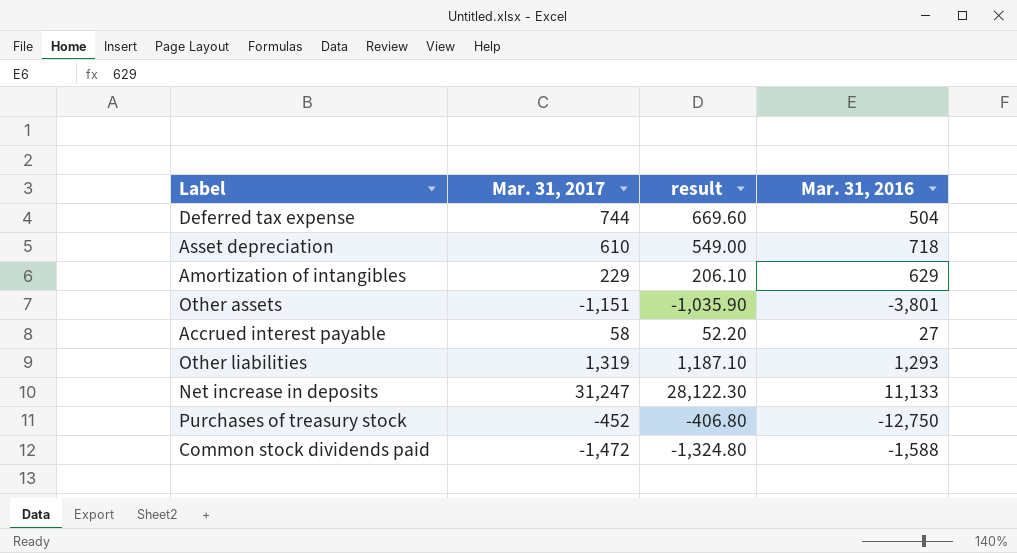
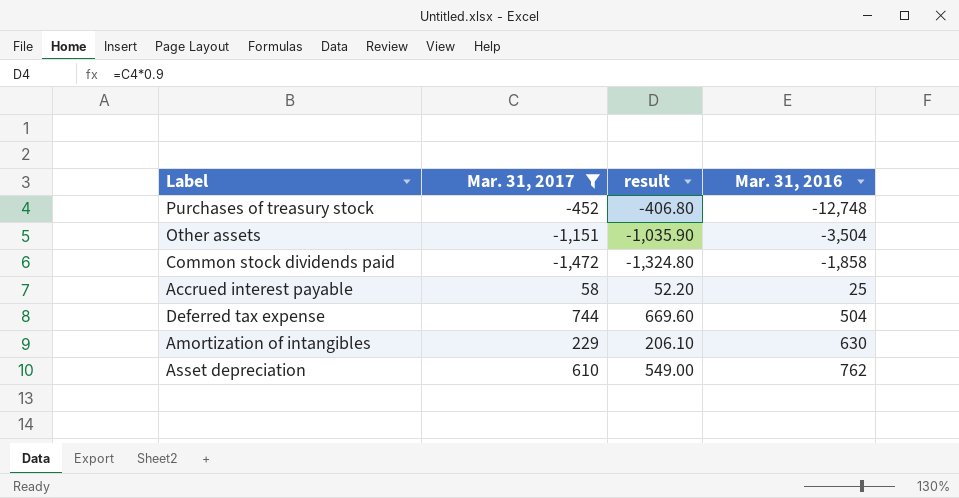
filter: none -> Mar. 31, 2017 <= 744
row order: none -> Mar. 31, 2016 ascending
Purchases of treasury stock | Mar. 31, 2016: -12,750 -> -12,748
Other assets | Mar. 31, 2016: -3,801 -> -3,504
Common stock dividends paid | Mar. 31, 2016: -1,588 -> -1,858
Accrued interest payable | Mar. 31, 2016: 27 -> 25
Amortization of intangibles | Mar. 31, 2016: 629 -> 630
Asset depreciation | Mar. 31, 2016: 718 -> 762

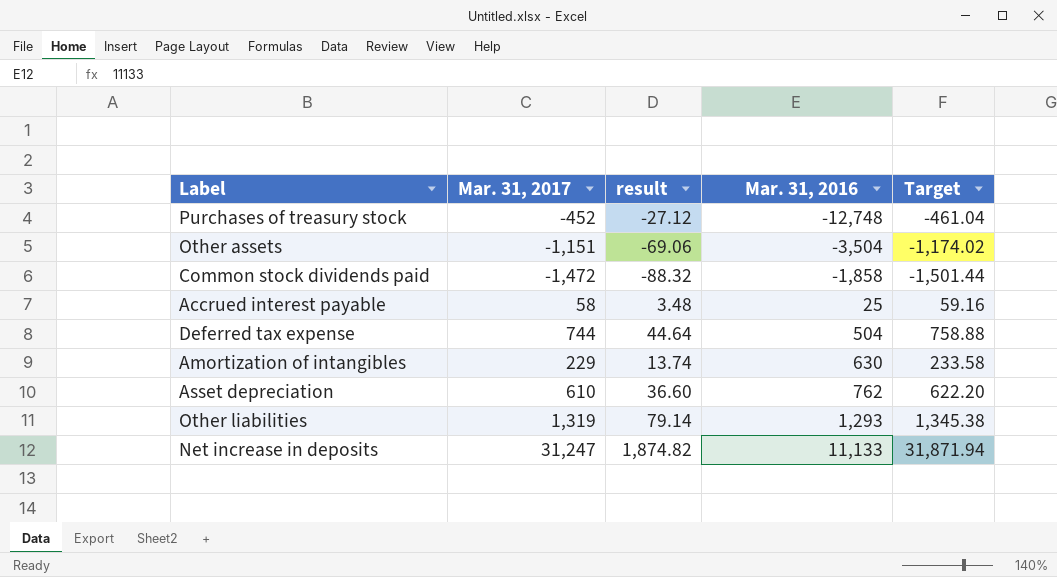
filter: Mar. 31, 2017 <= 744 -> none
column result | formula: [Mar. 31, 2017] * 0.9 -> [Mar. 31, 2017] * 0.06
column Target | formula: none -> [Mar. 31, 2017] * 1.02

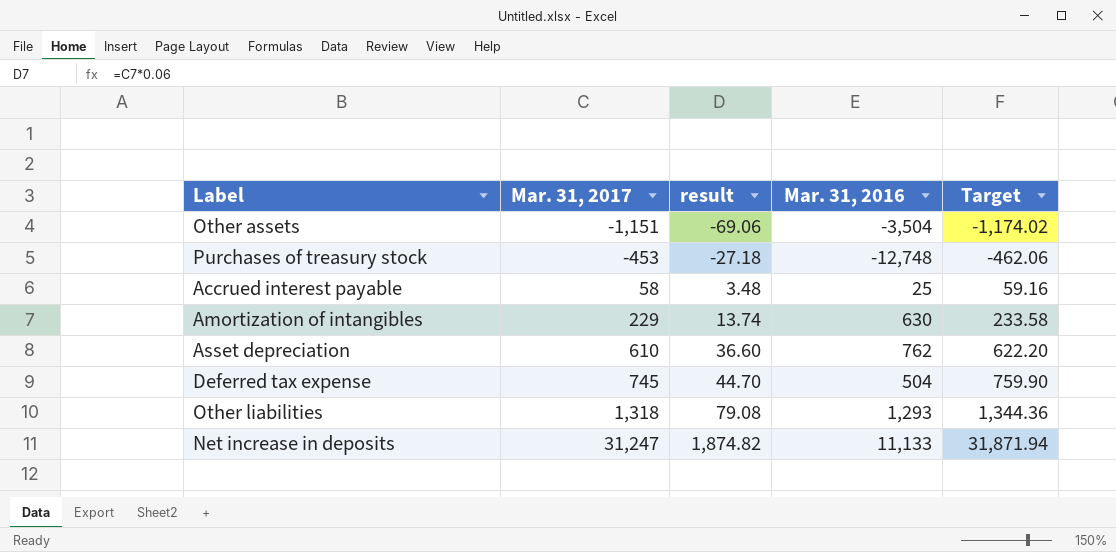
row order: Mar. 31, 2016 ascending -> Mar. 31, 2017 ascending
row Common stock dividends paid: -1,472 | -88.32 | -1,858 | -1,501.44 -> none
Purchases of treasury stock | Mar. 31, 2017: -452 -> -453
Purchases of treasury stock | result: -27.12 -> -27.18
Purchases of treasury stock | Target: -461.04 -> -462.06
Deferred tax expense | Mar. 31, 2017: 744 -> 745
Deferred tax expense | result: 44.64 -> 44.70
Deferred tax expense | Target: 758.88 -> 759.90
Other liabilities | Mar. 31, 2017: 1,319 -> 1,318
Other liabilities | result: 79.14 -> 79.08
Other liabilities | Target: 1,345.38 -> 1,344.36

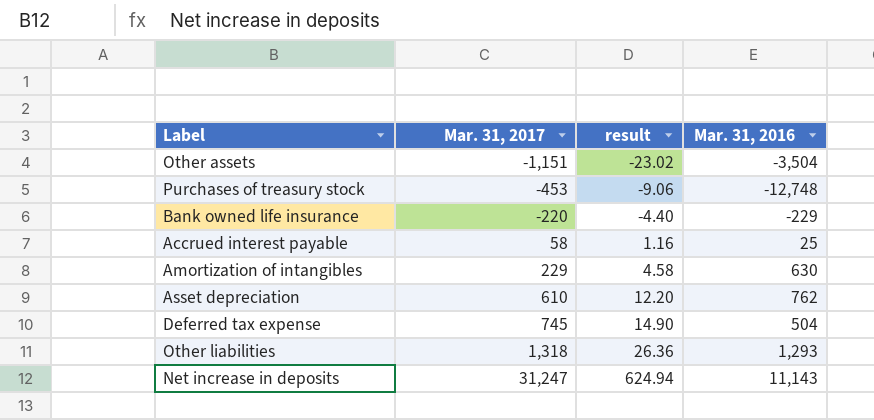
column Target | formula: [Mar. 31, 2017] * 1.02 -> none
column result | formula: [Mar. 31, 2017] * 0.06 -> [Mar. 31, 2017] * 0.02
row Bank owned life insurance: none -> -220 | -4.40 | -229
Net increase in deposits | Mar. 31, 2016: 11,133 -> 11,143

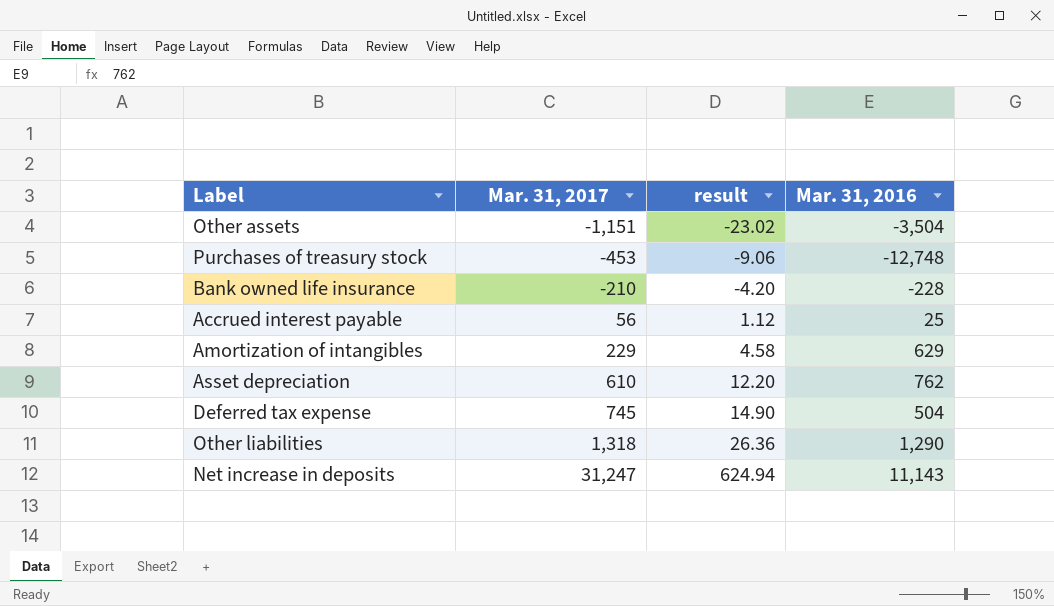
Bank owned life insurance | Mar. 31, 2017: -220 -> -210
Bank owned life insurance | result: -4.40 -> -4.20
Bank owned life insurance | Mar. 31, 2016: -229 -> -228
Accrued interest payable | Mar. 31, 2017: 58 -> 56
Accrued interest payable | result: 1.16 -> 1.12
Amortization of intangibles | Mar. 31, 2016: 630 -> 629
Other liabilities | Mar. 31, 2016: 1,293 -> 1,290

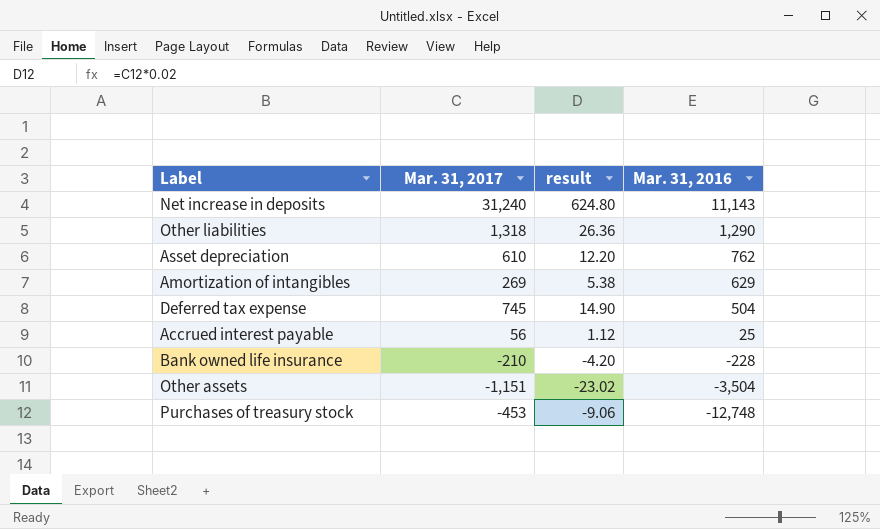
row order: Mar. 31, 2017 ascending -> Mar. 31, 2016 descending
Net increase in deposits | Mar. 31, 2017: 31,247 -> 31,240
Net increase in deposits | result: 624.94 -> 624.80
Amortization of intangibles | Mar. 31, 2017: 229 -> 269
Amortization of intangibles | result: 4.58 -> 5.38

